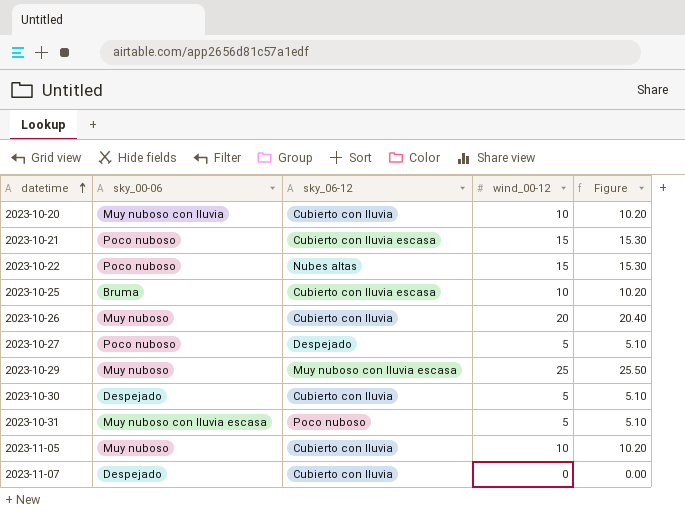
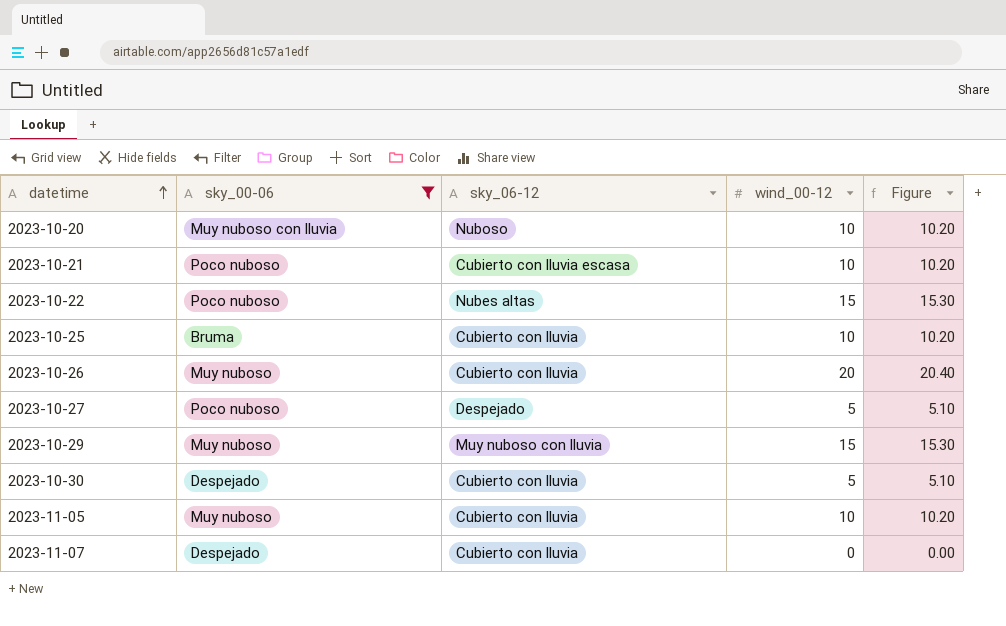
filter: none -> sky_00-06 != Muy nuboso con lluvia escasa
2023-10-20 | sky_06-12: Cubierto con lluvia -> Nuboso
2023-10-21 | wind_00-12: 15 -> 10
2023-10-21 | Figure: 15.30 -> 10.20
2023-10-25 | sky_06-12: Cubierto con lluvia escasa -> Cubierto con lluvia
2023-10-29 | sky_06-12: Muy nuboso con lluvia escasa -> Muy nuboso con lluvia
2023-10-29 | wind_00-12: 25 -> 15
2023-10-29 | Figure: 25.50 -> 15.30

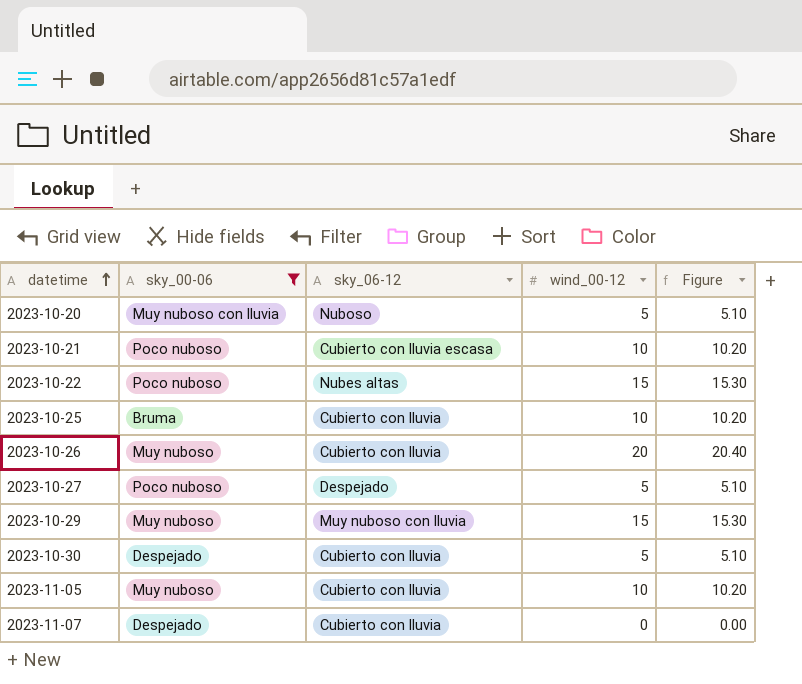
2023-10-20 | wind_00-12: 10 -> 5
2023-10-20 | Figure: 10.20 -> 5.10

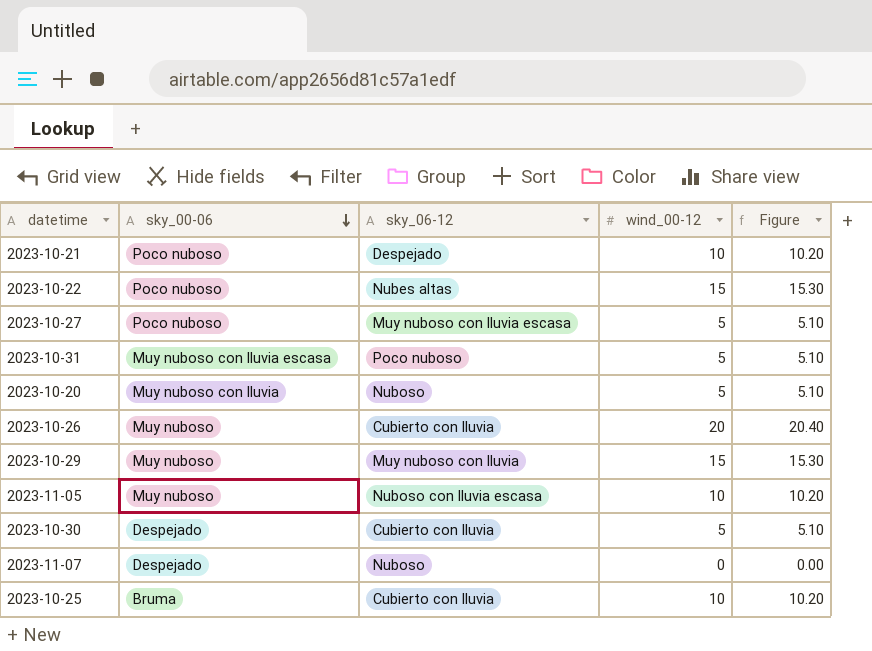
filter: sky_00-06 != Muy nuboso con lluvia escasa -> none
row order: datetime ascending -> sky_00-06 descending
2023-10-21 | sky_06-12: Cubierto con lluvia escasa -> Despejado
2023-10-27 | sky_06-12: Despejado -> Muy nuboso con lluvia escasa
2023-11-05 | sky_06-12: Cubierto con lluvia -> Nuboso con lluvia escasa
2023-11-07 | sky_06-12: Cubierto con lluvia -> Nuboso

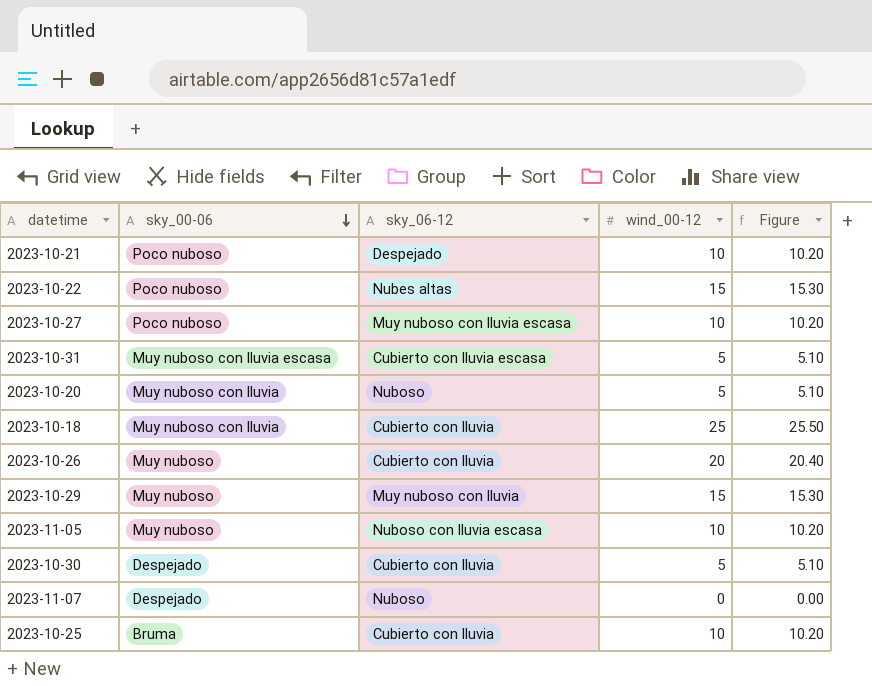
2023-10-27 | wind_00-12: 5 -> 10
2023-10-27 | Figure: 5.10 -> 10.20
2023-10-31 | sky_06-12: Poco nuboso -> Cubierto con lluvia escasa
row 2023-10-18: none -> Muy nuboso con lluvia | Cubierto con lluvia | 25 | 25.50

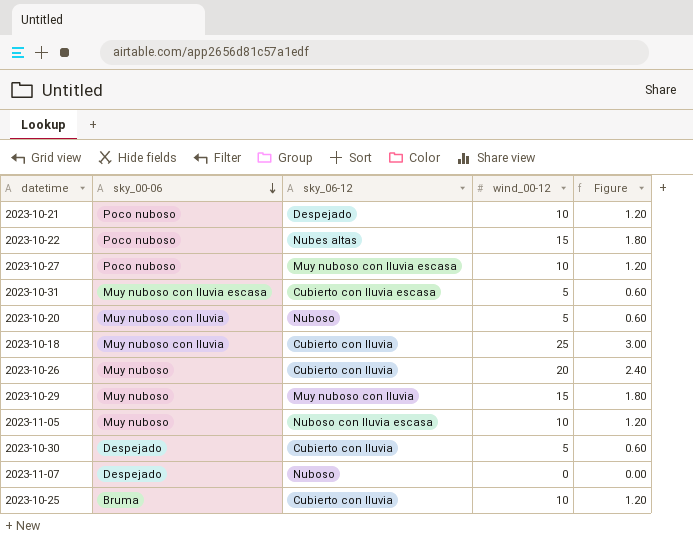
column Figure | formula: [wind_00-12] * 1.02 -> [wind_00-12] * 0.12

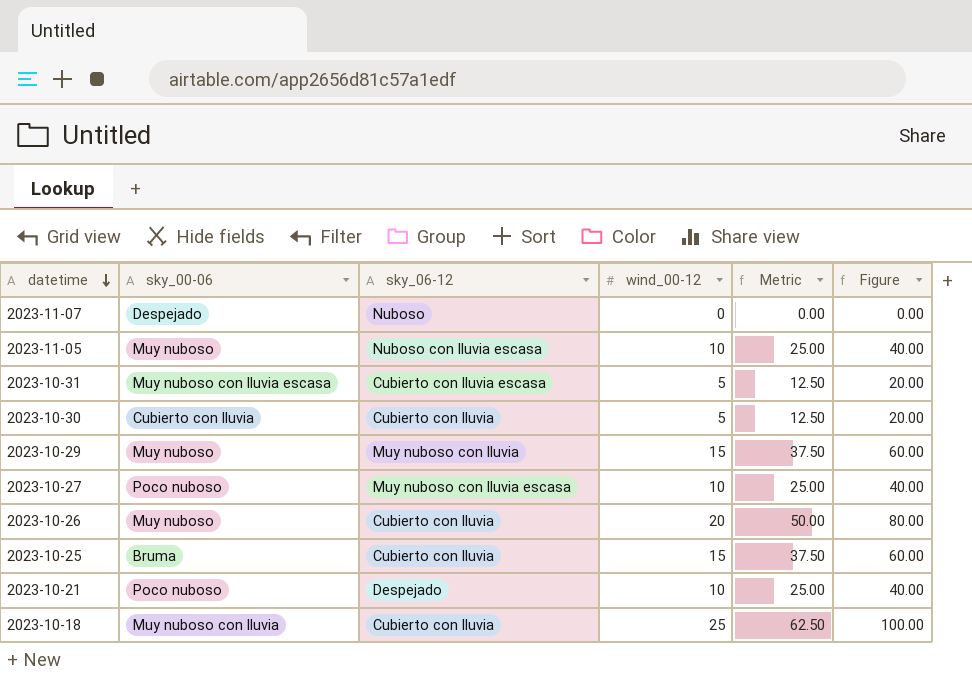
row order: sky_00-06 descending -> datetime descending
column Metric | formula: none -> [wind_00-12] * 2.5
column Figure | formula: [wind_00-12] * 0.12 -> [wind_00-12] * 4
row 2023-10-22: Poco nuboso | Nubes altas | 15 | 1.80 -> none
row 2023-10-20: Muy nuboso con lluvia | Nuboso | 5 | 0.60 -> none
2023-10-30 | sky_00-06: Despejado -> Cubierto con lluvia
2023-10-25 | wind_00-12: 10 -> 15

